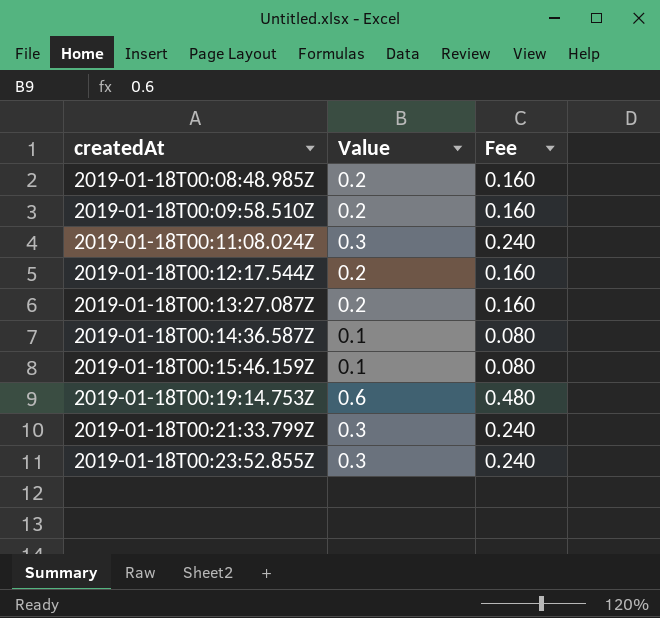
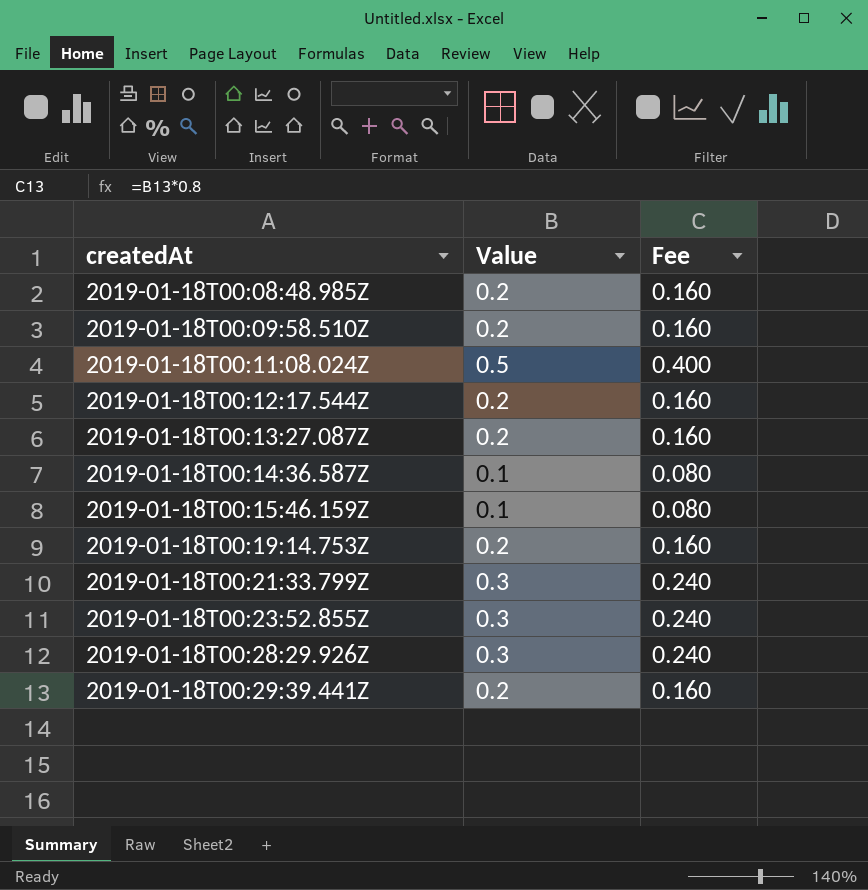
2019-01-18T00:11:08.024Z | Value: 0.3 -> 0.5
2019-01-18T00:11:08.024Z | Fee: 0.240 -> 0.400
2019-01-18T00:19:14.753Z | Value: 0.6 -> 0.2
2019-01-18T00:19:14.753Z | Fee: 0.480 -> 0.160
row 2019-01-18T00:28:29.926Z: none -> 0.3 | 0.240
row 2019-01-18T00:29:39.441Z: none -> 0.2 | 0.160

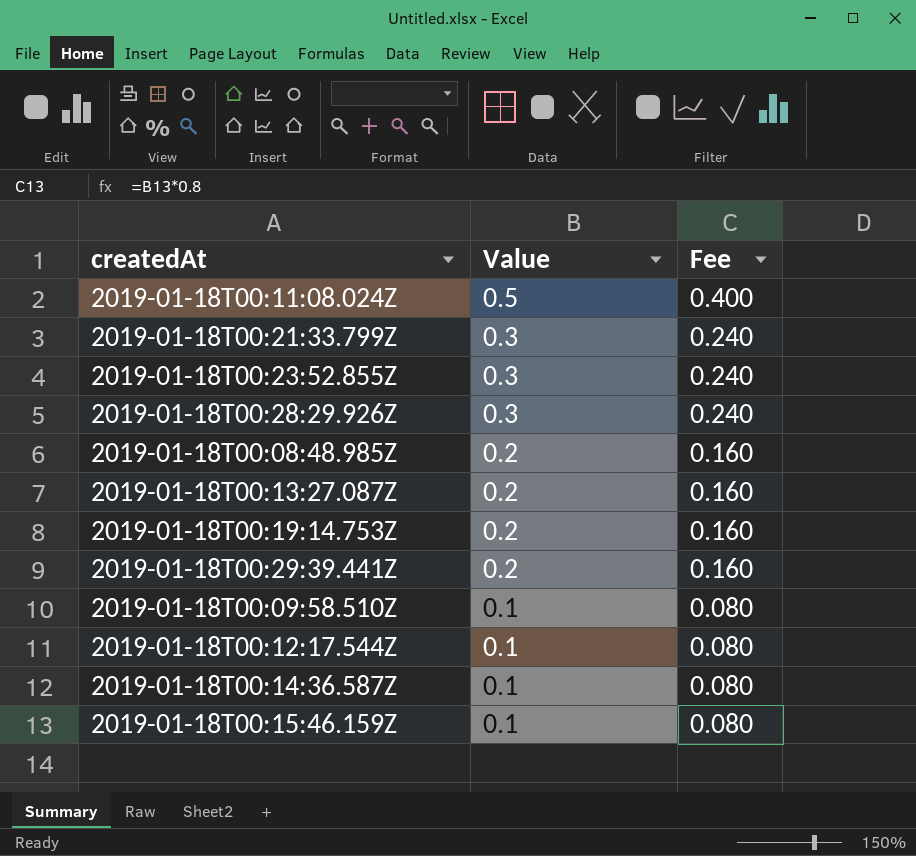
row order: createdAt ascending -> Value descending
2019-01-18T00:09:58.510Z | Value: 0.2 -> 0.1
2019-01-18T00:09:58.510Z | Fee: 0.160 -> 0.080
2019-01-18T00:12:17.544Z | Value: 0.2 -> 0.1
2019-01-18T00:12:17.544Z | Fee: 0.160 -> 0.080

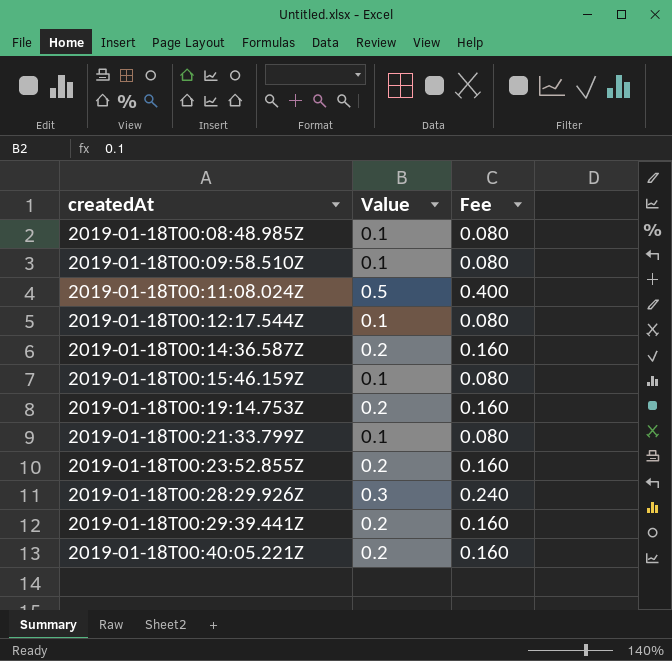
row order: Value descending -> createdAt ascending
row 2019-01-18T00:13:27.087Z: 0.2 | 0.160 -> none
2019-01-18T00:08:48.985Z | Value: 0.2 -> 0.1
2019-01-18T00:08:48.985Z | Fee: 0.160 -> 0.080
2019-01-18T00:14:36.587Z | Value: 0.1 -> 0.2
2019-01-18T00:14:36.587Z | Fee: 0.080 -> 0.160
2019-01-18T00:21:33.799Z | Value: 0.3 -> 0.1
2019-01-18T00:21:33.799Z | Fee: 0.240 -> 0.080
2019-01-18T00:23:52.855Z | Value: 0.3 -> 0.2
2019-01-18T00:23:52.855Z | Fee: 0.240 -> 0.160
row 2019-01-18T00:40:05.221Z: none -> 0.2 | 0.160

